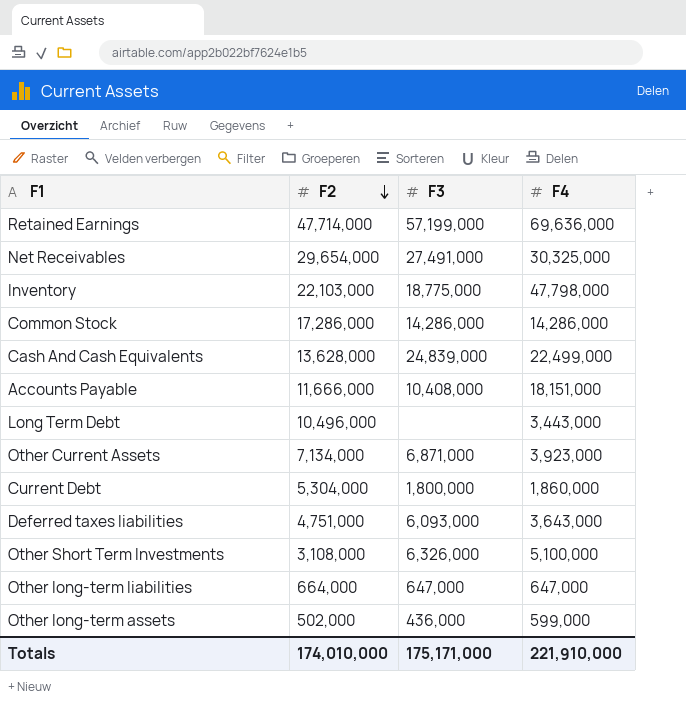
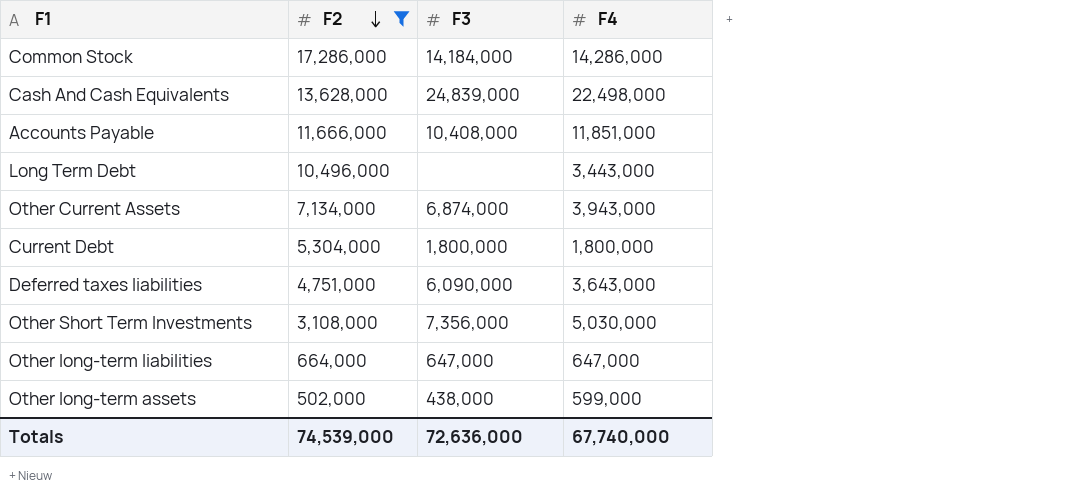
filter: none -> F2 <= 17,286,000
Common Stock | F3: 14,286,000 -> 14,184,000
Cash And Cash Equivalents | F4: 22,499,000 -> 22,498,000
Accounts Payable | F4: 18,151,000 -> 11,851,000
Other Current Assets | F3: 6,871,000 -> 6,874,000
Other Current Assets | F4: 3,923,000 -> 3,943,000
Current Debt | F4: 1,860,000 -> 1,800,000
Deferred taxes liabilities | F3: 6,093,000 -> 6,090,000
Other Short Term Investments | F3: 6,326,000 -> 7,356,000
Other Short Term Investments | F4: 5,100,000 -> 5,030,000
Other long-term assets | F3: 436,000 -> 438,000
Totals | F2: 174,010,000 -> 74,539,000
Totals | F3: 175,171,000 -> 72,636,000
Totals | F4: 221,910,000 -> 67,740,000

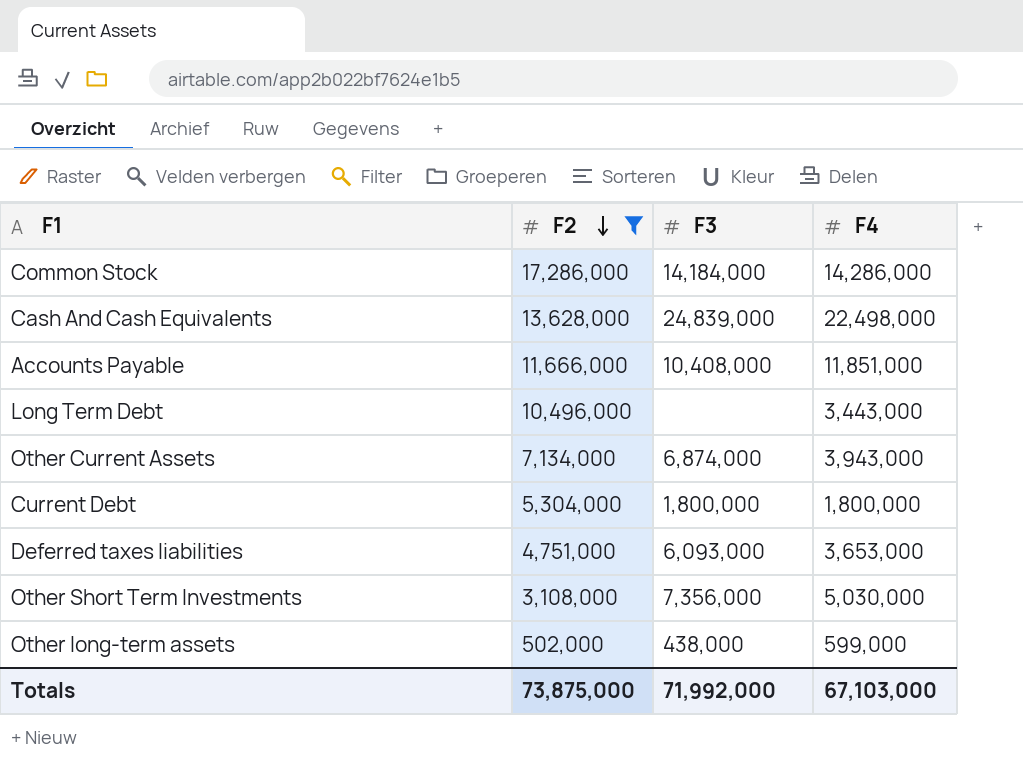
row Other long-term liabilities: 664,000 | 647,000 | 647,000 -> none
Deferred taxes liabilities | F3: 6,090,000 -> 6,093,000
Deferred taxes liabilities | F4: 3,643,000 -> 3,653,000
Totals | F2: 74,539,000 -> 73,875,000
Totals | F3: 72,636,000 -> 71,992,000
Totals | F4: 67,740,000 -> 67,103,000

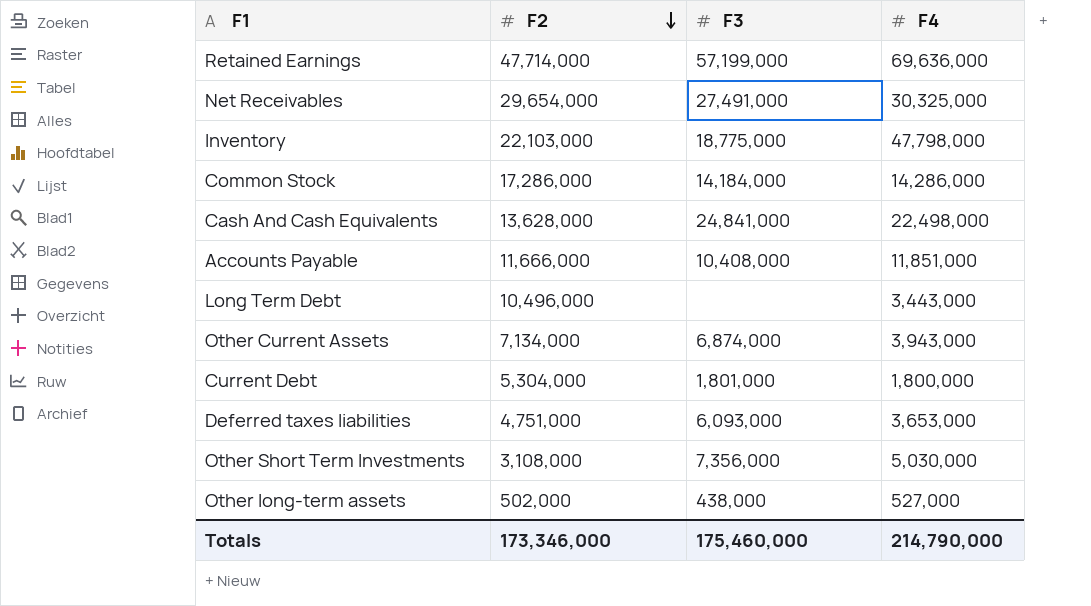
filter: F2 <= 17,286,000 -> none
Cash And Cash Equivalents | F3: 24,839,000 -> 24,841,000
Current Debt | F3: 1,800,000 -> 1,801,000
Other long-term assets | F4: 599,000 -> 527,000
Totals | F2: 73,875,000 -> 173,346,000
Totals | F3: 71,992,000 -> 175,460,000
Totals | F4: 67,103,000 -> 214,790,000

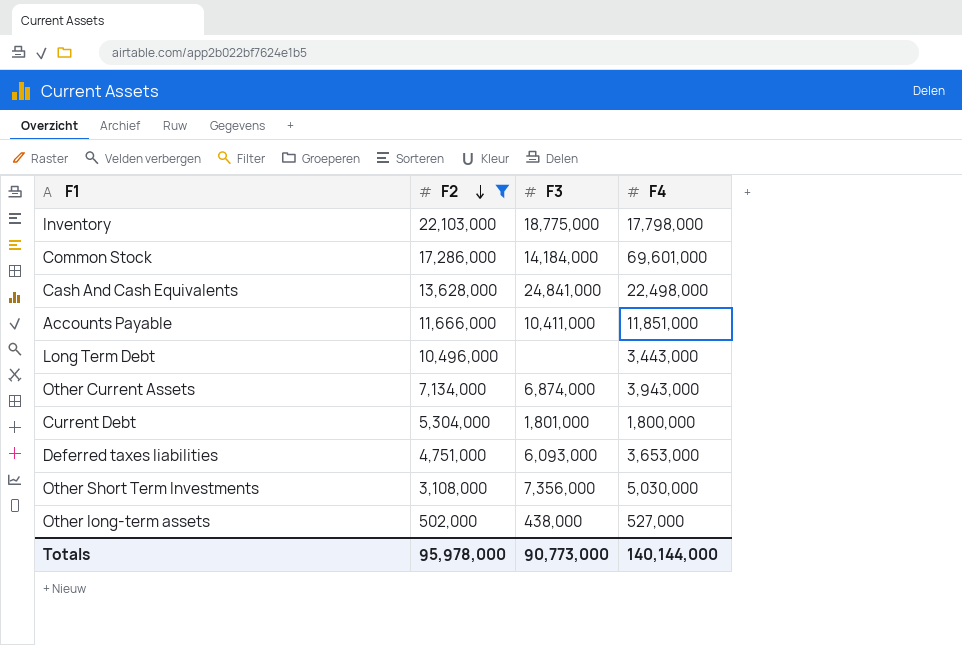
filter: none -> F2 <= 22,103,000
Inventory | F4: 47,798,000 -> 17,798,000
Common Stock | F4: 14,286,000 -> 69,601,000
Accounts Payable | F3: 10,408,000 -> 10,411,000
Totals | F2: 173,346,000 -> 95,978,000
Totals | F3: 175,460,000 -> 90,773,000
Totals | F4: 214,790,000 -> 140,144,000

